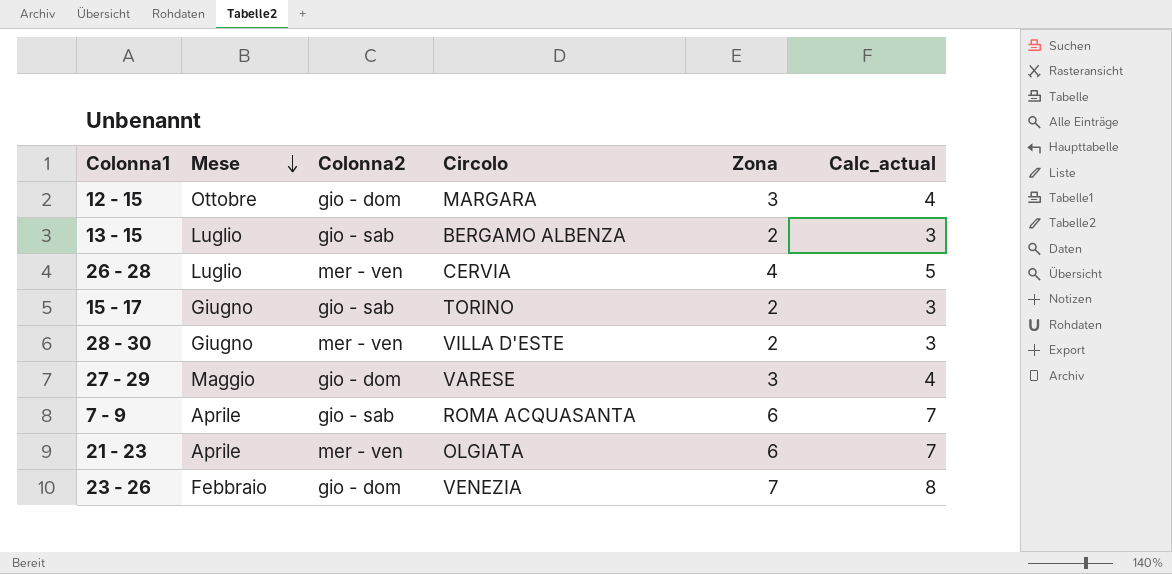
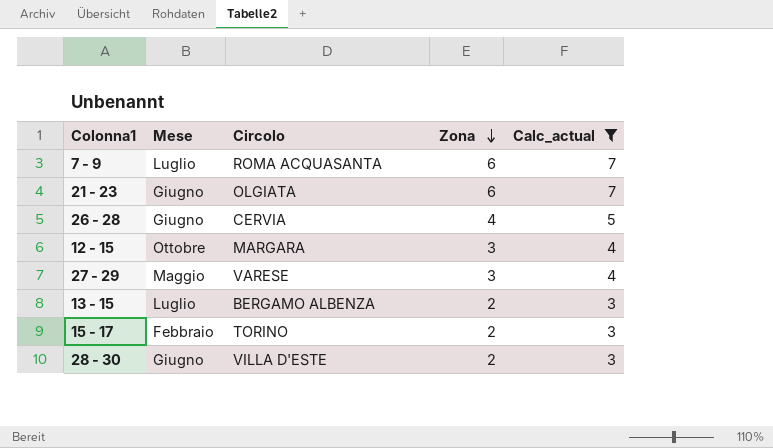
filter: none -> Calc_actual != 8
row order: Mese descending -> Zona descending
column Colonna2 | position: 3 -> none
7 - 9 | Mese: Aprile -> Luglio
21 - 23 | Mese: Aprile -> Giugno
26 - 28 | Mese: Luglio -> Giugno
15 - 17 | Mese: Giugno -> Febbraio

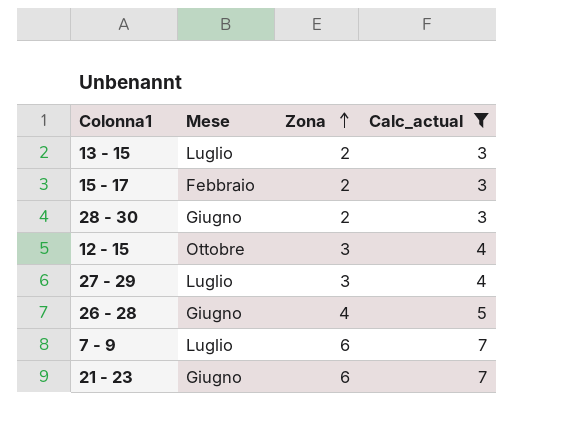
row order: Zona descending -> Zona ascending
column Circolo | position: 3 -> none
27 - 29 | Mese: Maggio -> Luglio

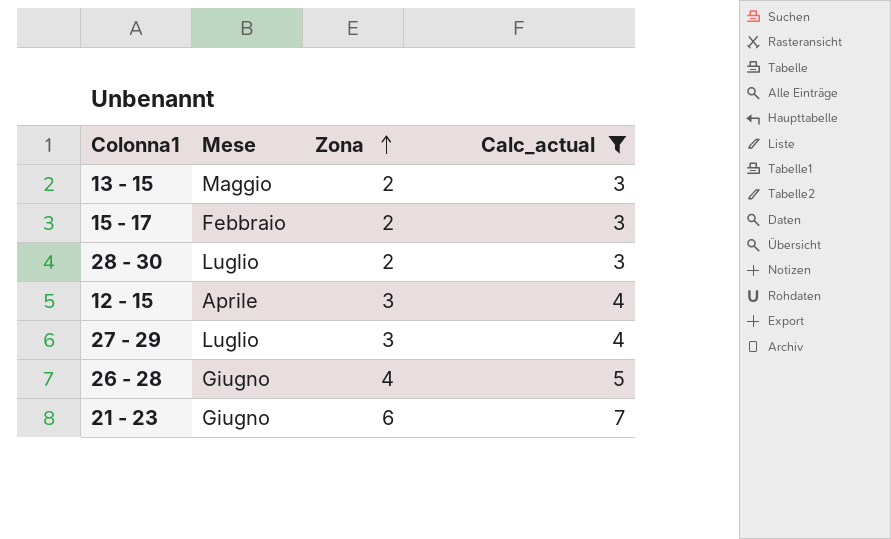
row 7 - 9: Luglio | 6 | 7 -> none
13 - 15 | Mese: Luglio -> Maggio
28 - 30 | Mese: Giugno -> Luglio
12 - 15 | Mese: Ottobre -> Aprile

